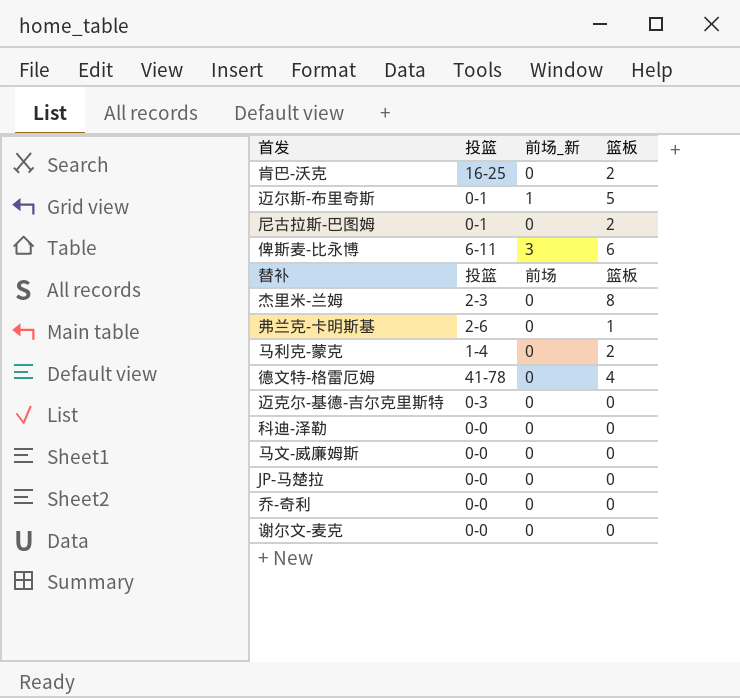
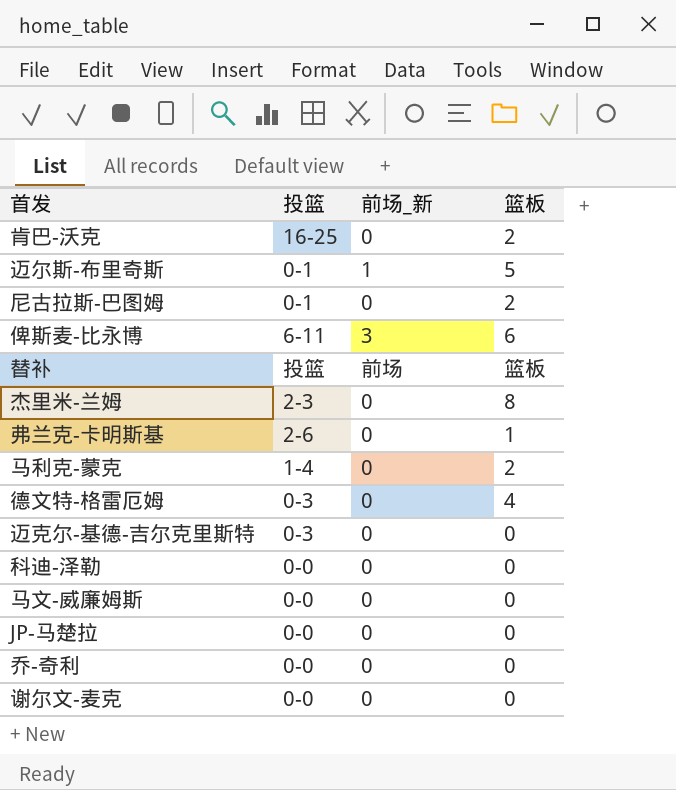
德文特-格雷厄姆 | 投篮: 41-78 -> 0-3

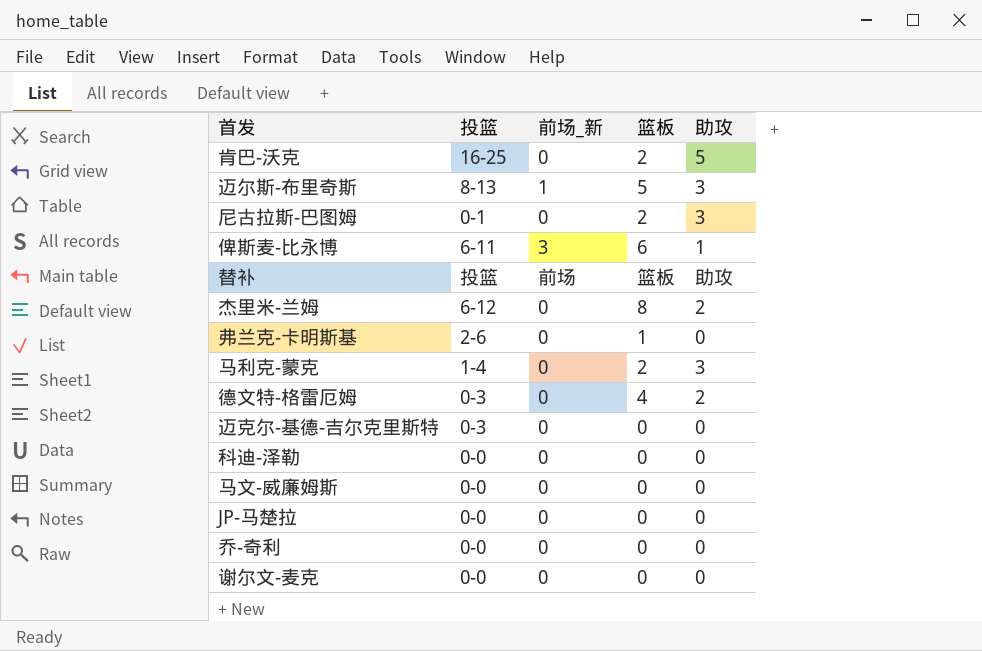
column 助攻 | position: none -> 5
迈尔斯-布里奇斯 | 投篮: 0-1 -> 8-13
杰里米-兰姆 | 投篮: 2-3 -> 6-12

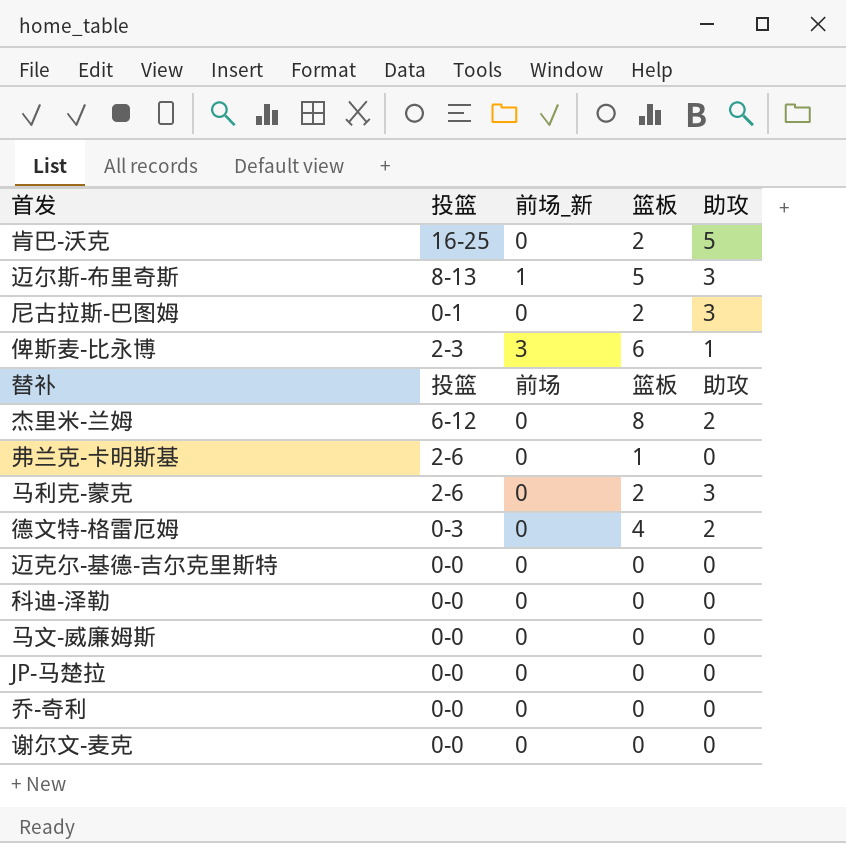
俾斯麦-比永博 | 投篮: 6-11 -> 2-3
马利克-蒙克 | 投篮: 1-4 -> 2-6
迈克尔-基德-吉尔克里斯特 | 投篮: 0-3 -> 0-0

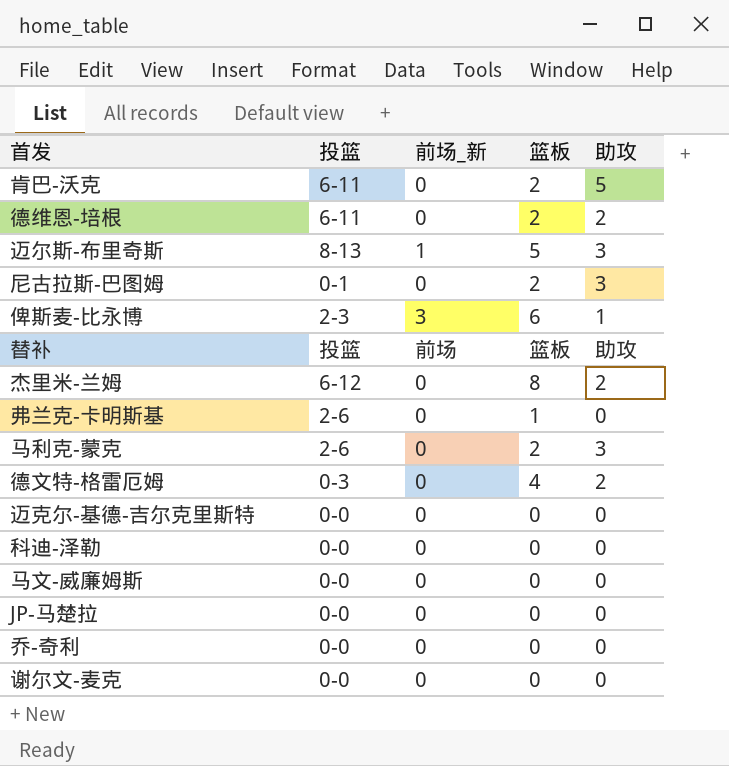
肯巴-沃克 | 投篮: 16-25 -> 6-11
row 德维恩-培根: none -> 6-11 | 0 | 2 | 2

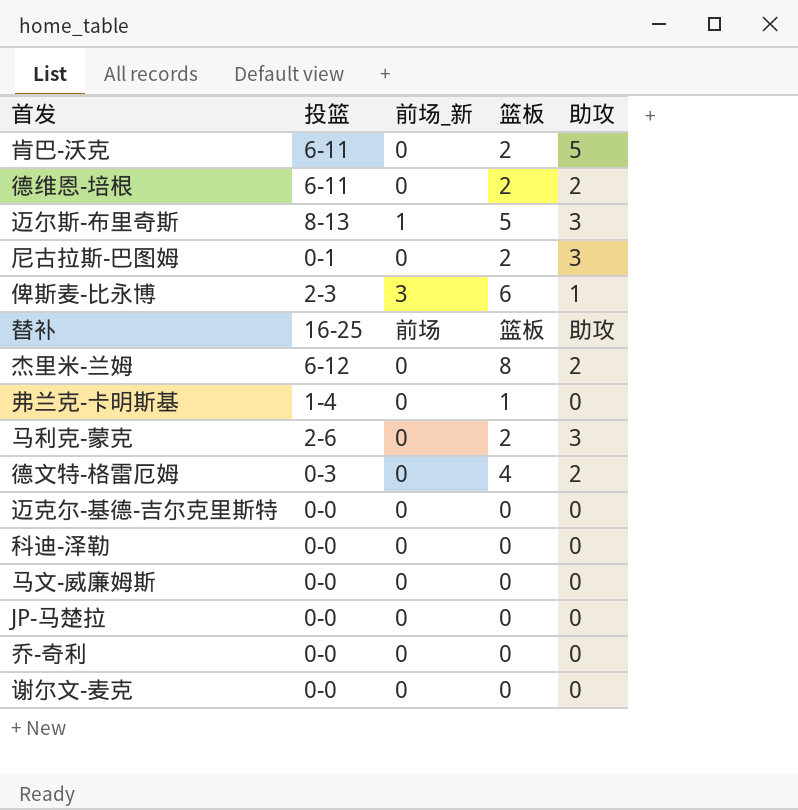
替补 | 投篮: 投篮 -> 16-25
弗兰克-卡明斯基 | 投篮: 2-6 -> 1-4

